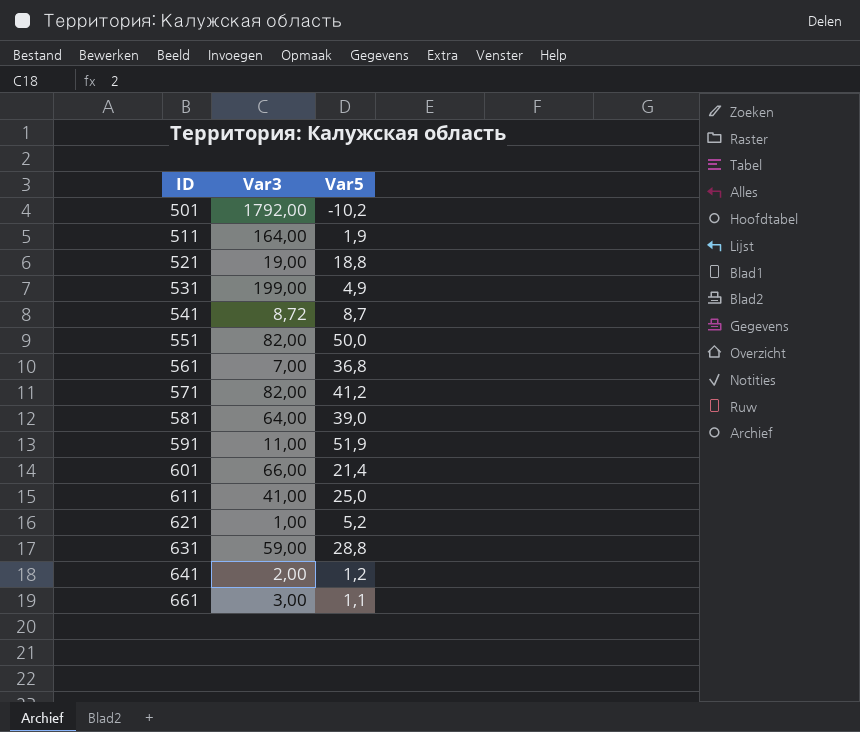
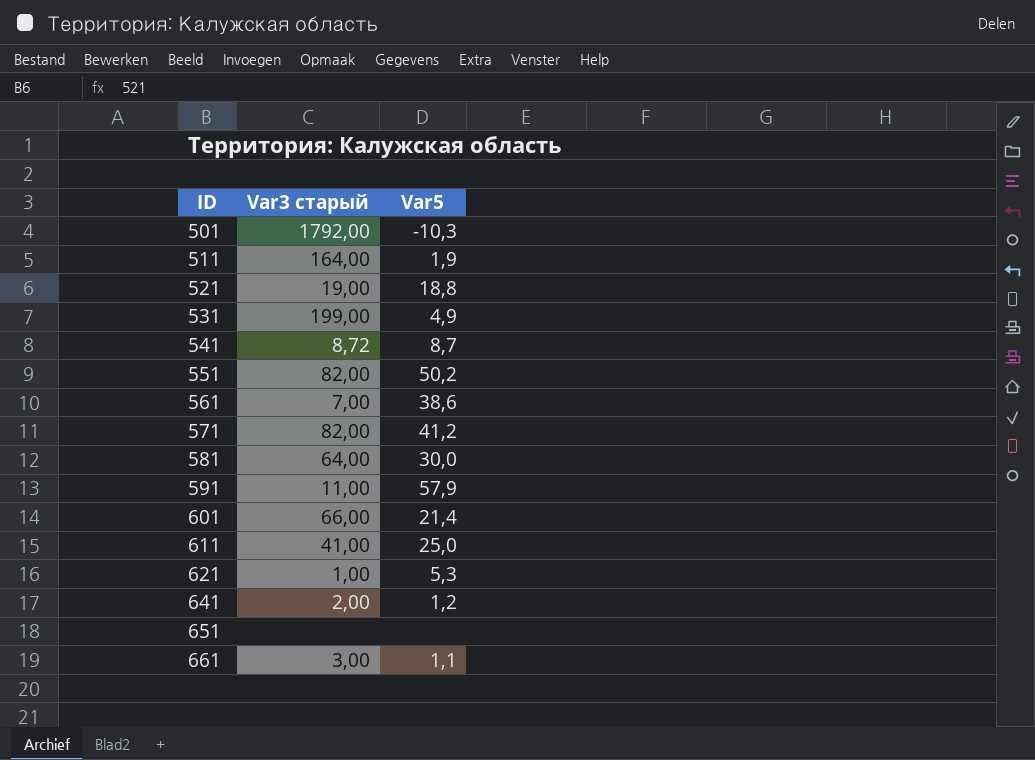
column name: Var3 -> Var3 старый
row 631: 59,00 | 28,8 -> none
501 | Var5: -10,2 -> -10,3
551 | Var5: 50,0 -> 50,2
561 | Var5: 36,8 -> 38,6
581 | Var5: 39,0 -> 30,0
591 | Var5: 51,9 -> 57,9
621 | Var5: 5,2 -> 5,3
row 651: none -> none | none

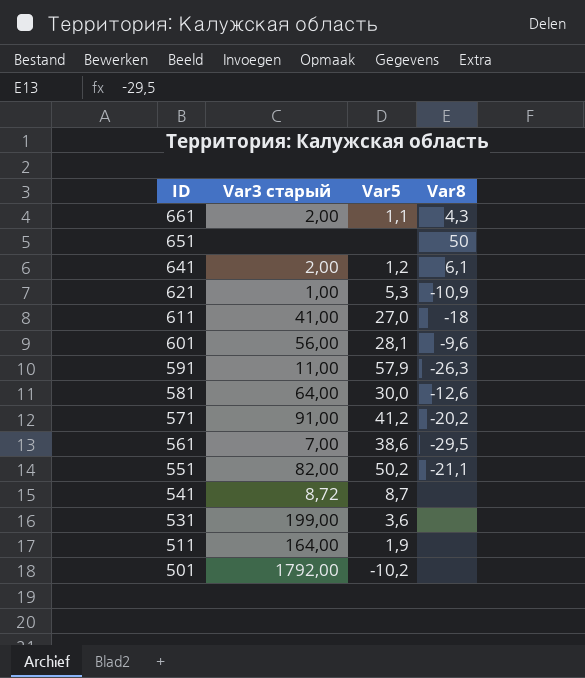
row order: ID ascending -> ID descending
column Var8 | position: none -> 4
row 521: 19,00 | 18,8 -> none
661 | Var3 старый: 3,00 -> 2,00
611 | Var5: 25,0 -> 27,0
601 | Var3 старый: 66,00 -> 56,00
601 | Var5: 21,4 -> 28,1
571 | Var3 старый: 82,00 -> 91,00
531 | Var5: 4,9 -> 3,6
501 | Var5: -10,3 -> -10,2

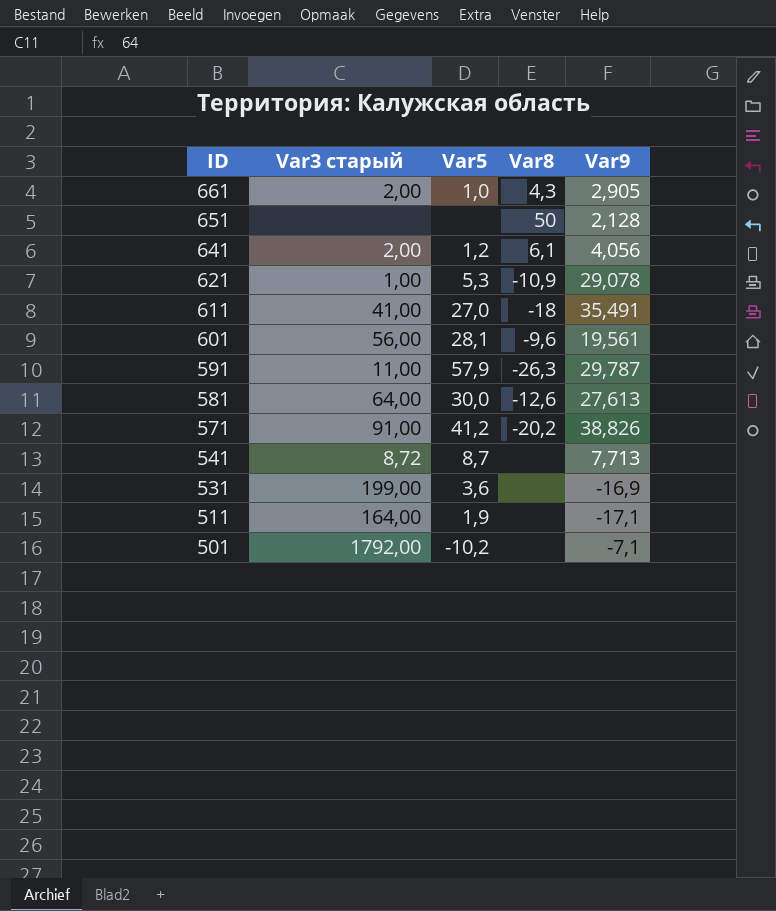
column Var9 | position: none -> 5
row 561: 7,00 | 38,6 | -29,5 -> none
row 551: 82,00 | 50,2 | -21,1 -> none
661 | Var5: 1,1 -> 1,0

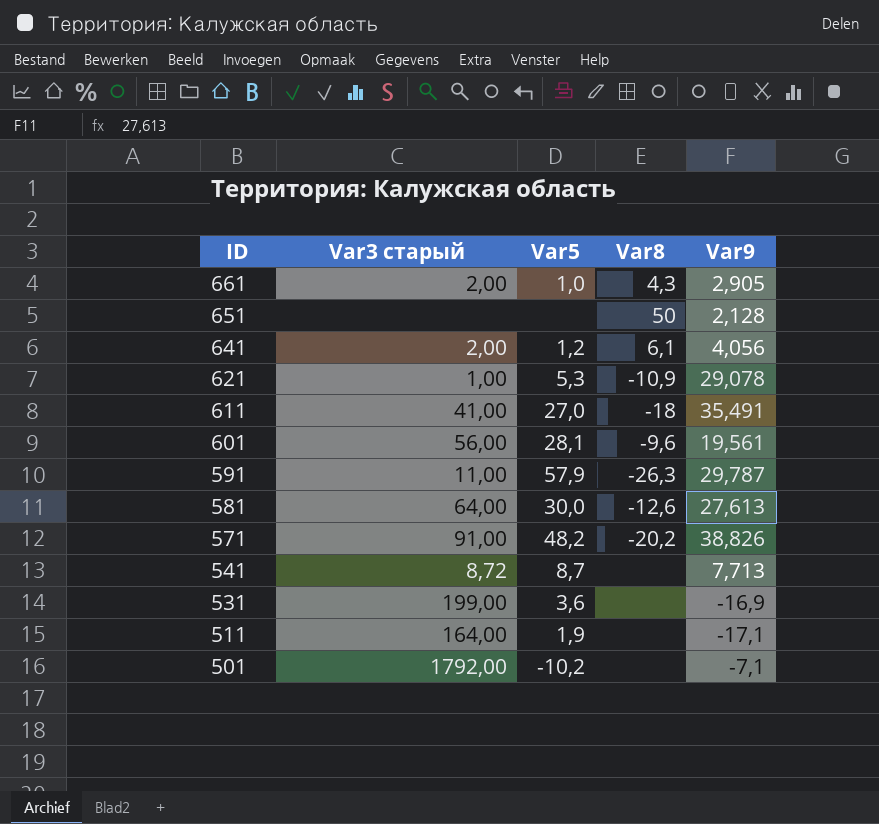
571 | Var5: 41,2 -> 48,2

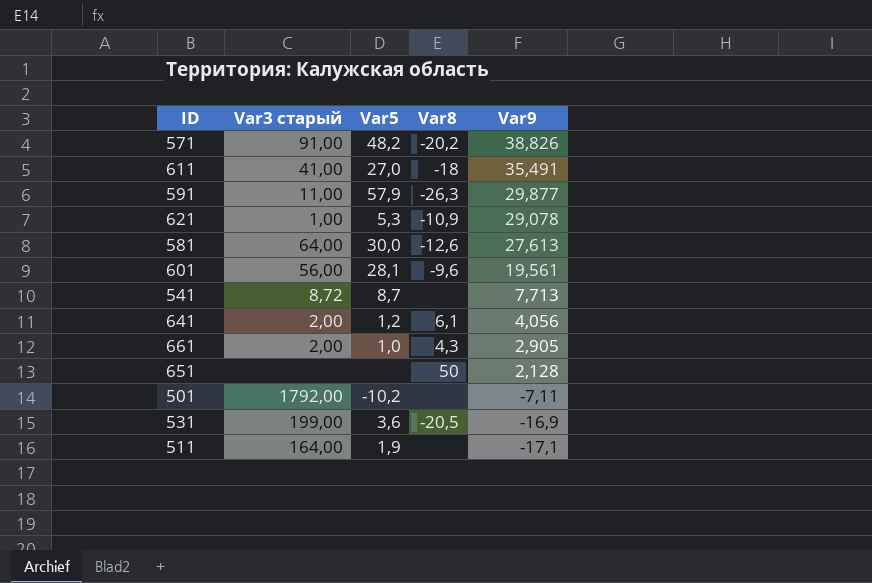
row order: ID descending -> Var9 descending
591 | Var9: 29,787 -> 29,877
501 | Var9: -7,1 -> -7,11
531 | Var8: none -> -20,5

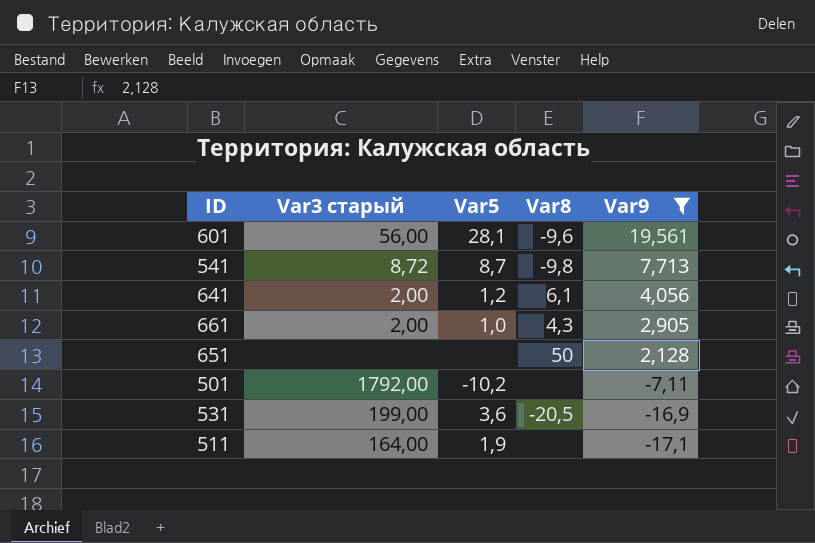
filter: none -> Var9 <= 19,561
541 | Var8: none -> -9,8

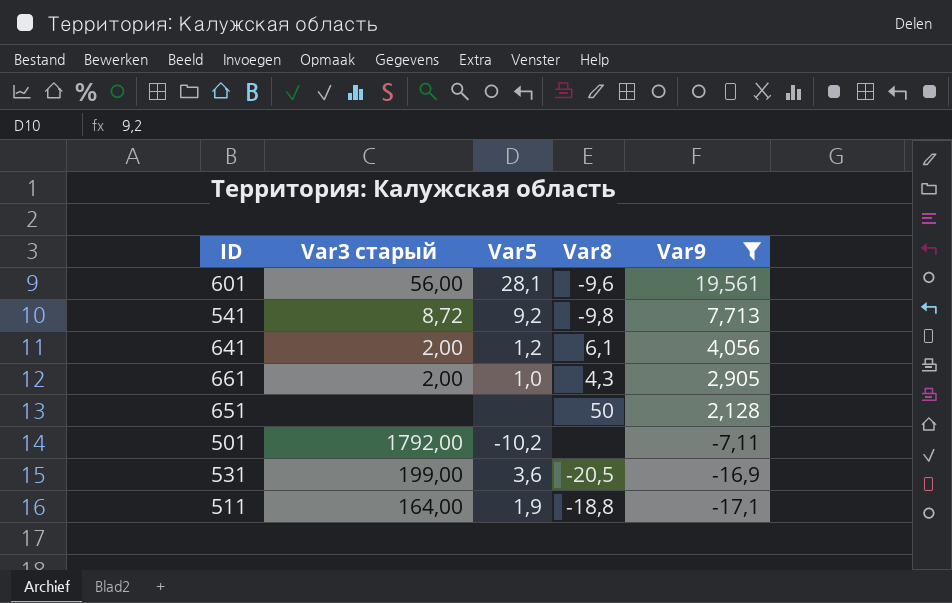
541 | Var5: 8,7 -> 9,2
511 | Var8: none -> -18,8

